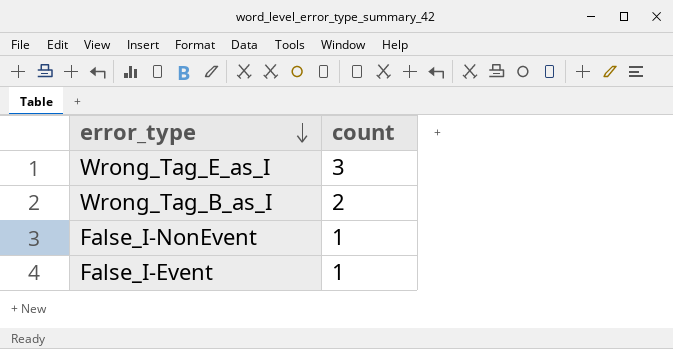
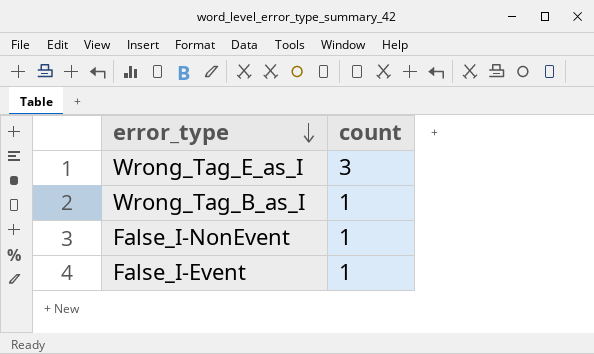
Wrong_Tag_B_as_I | count: 2 -> 1

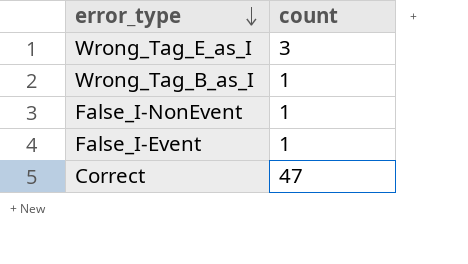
row Correct: none -> 47

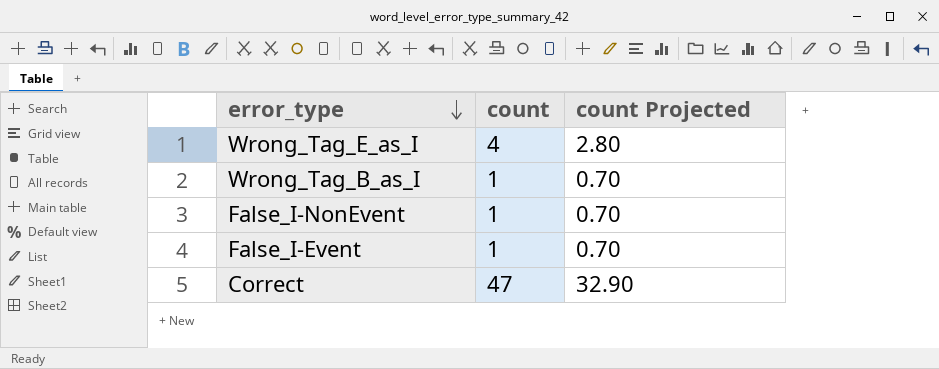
column count Projected | formula: none -> [count] * 0.7
Wrong_Tag_E_as_I | count: 3 -> 4

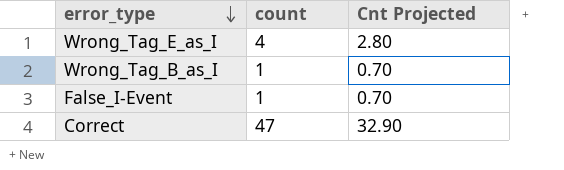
column name: count Projected -> Cnt Projected
row False_I-NonEvent: 1 | 0.70 -> none

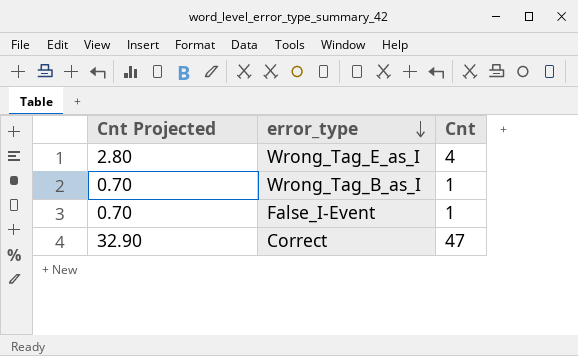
column Cnt Projected | position: 3 -> 1
column name: count -> Cnt

